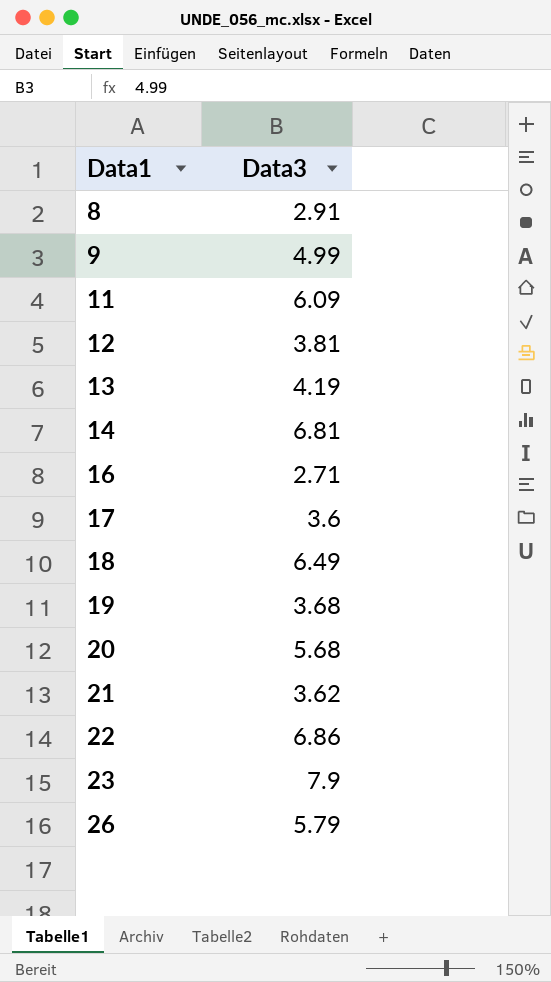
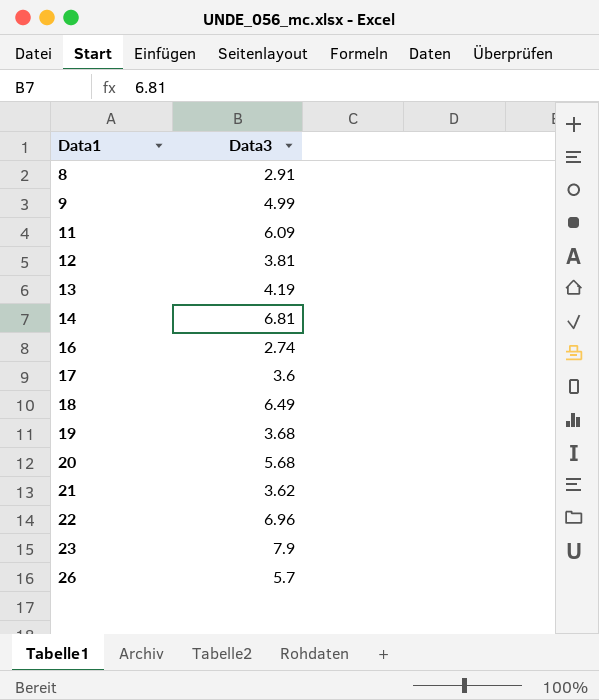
16 | Data3: 2.71 -> 2.74
22 | Data3: 6.86 -> 6.96
26 | Data3: 5.79 -> 5.7

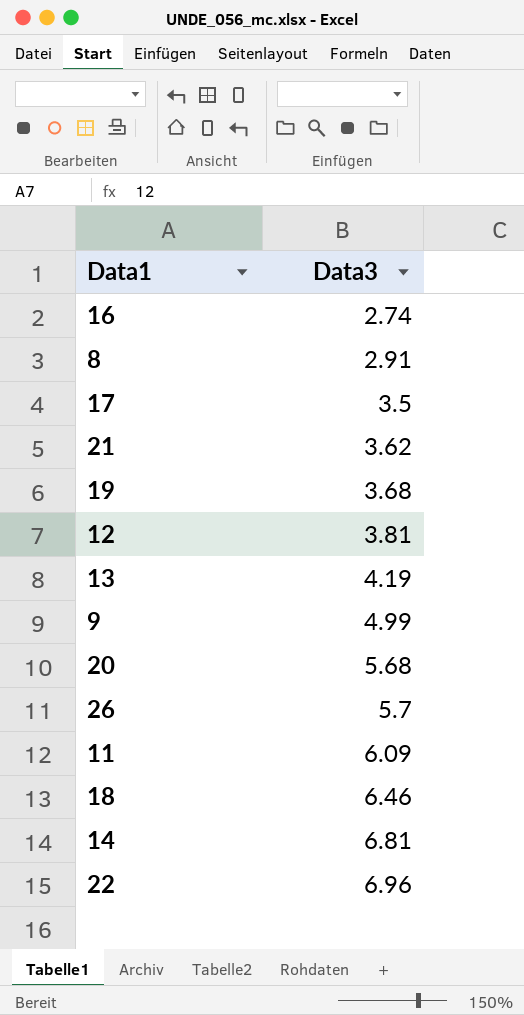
row order: Data1 ascending -> Data3 ascending
row 23: 7.9 -> none
17 | Data3: 3.6 -> 3.5
18 | Data3: 6.49 -> 6.46

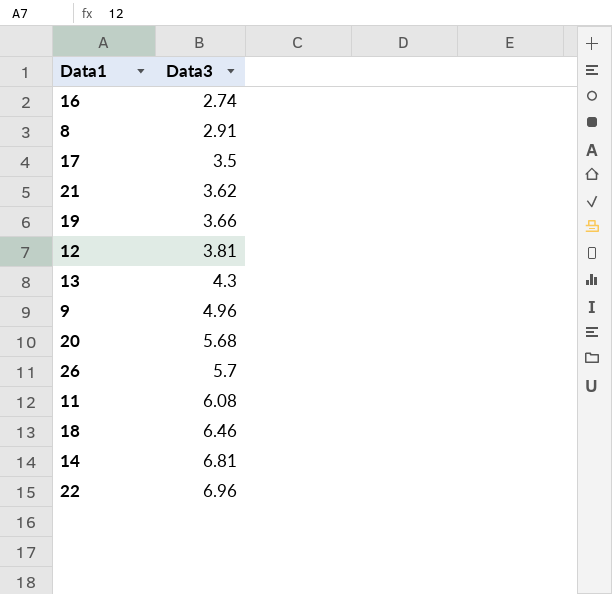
19 | Data3: 3.68 -> 3.66
13 | Data3: 4.19 -> 4.3
9 | Data3: 4.99 -> 4.96
11 | Data3: 6.09 -> 6.08

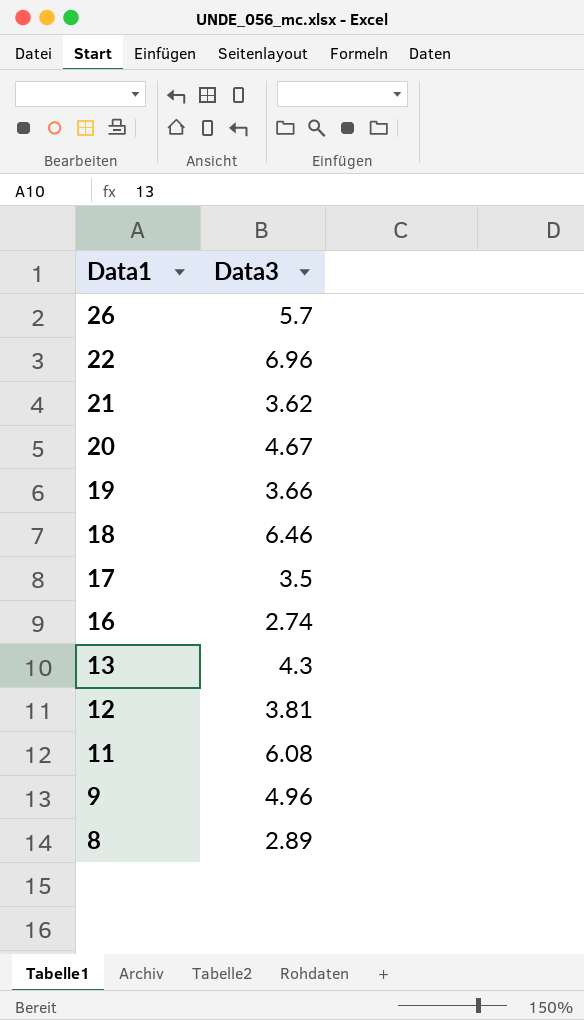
row order: Data3 ascending -> Data1 descending
row 14: 6.81 -> none
20 | Data3: 5.68 -> 4.67
8 | Data3: 2.91 -> 2.89

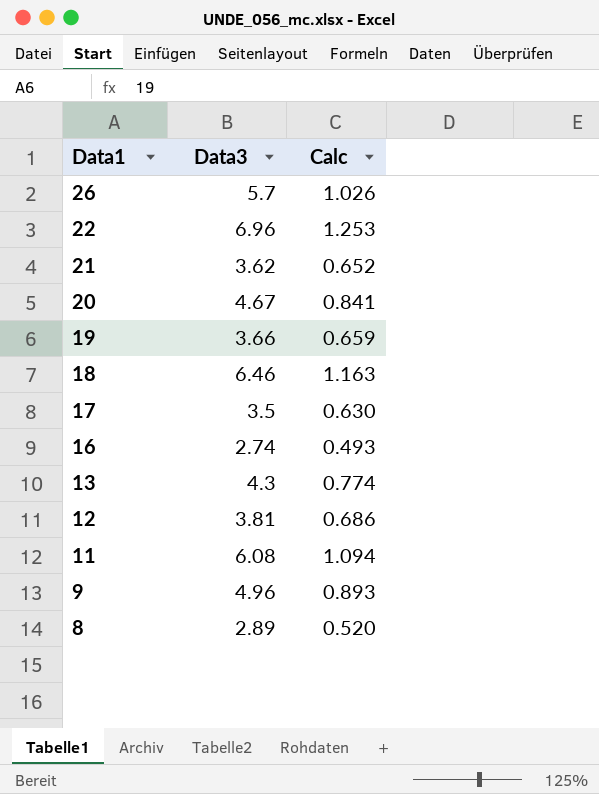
column Calc | formula: none -> [Data3] * 0.18

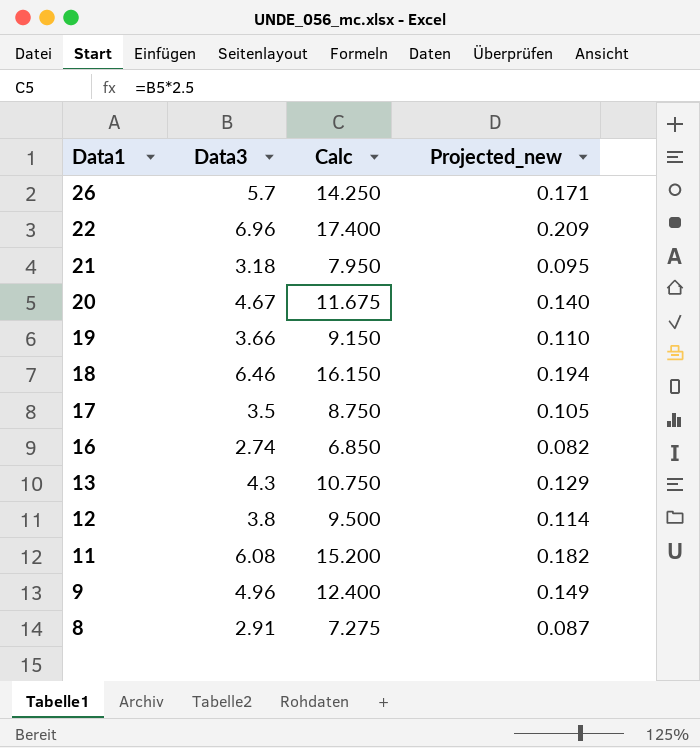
column Calc | formula: [Data3] * 0.18 -> [Data3] * 2.5
column Projected_new | formula: none -> [Data3] * 0.03
21 | Data3: 3.62 -> 3.18
12 | Data3: 3.81 -> 3.8
8 | Data3: 2.89 -> 2.91

